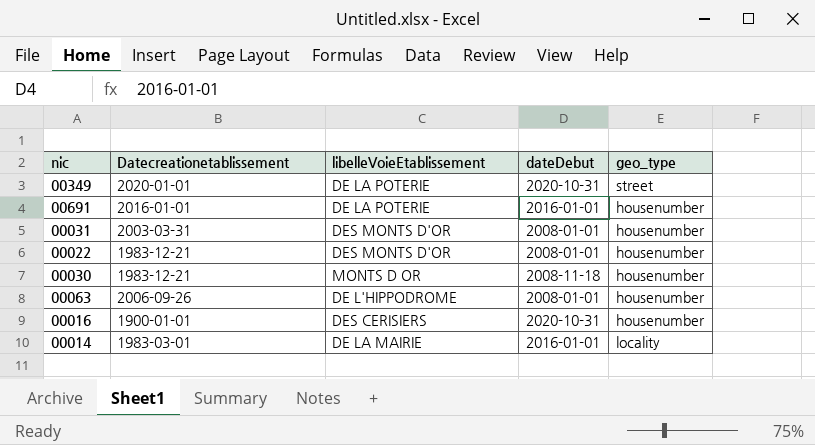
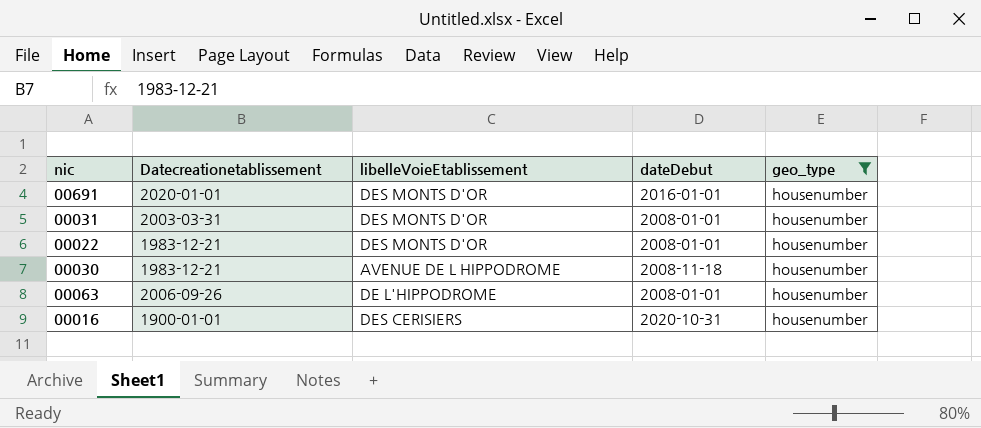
filter: none -> geo_type = housenumber
00691 | Datecreationetablissement: 2016-01-01 -> 2020-01-01
00691 | libelleVoieEtablissement: DE LA POTERIE -> DES MONTS D'OR
00030 | libelleVoieEtablissement: MONTS D OR -> AVENUE DE L HIPPODROME

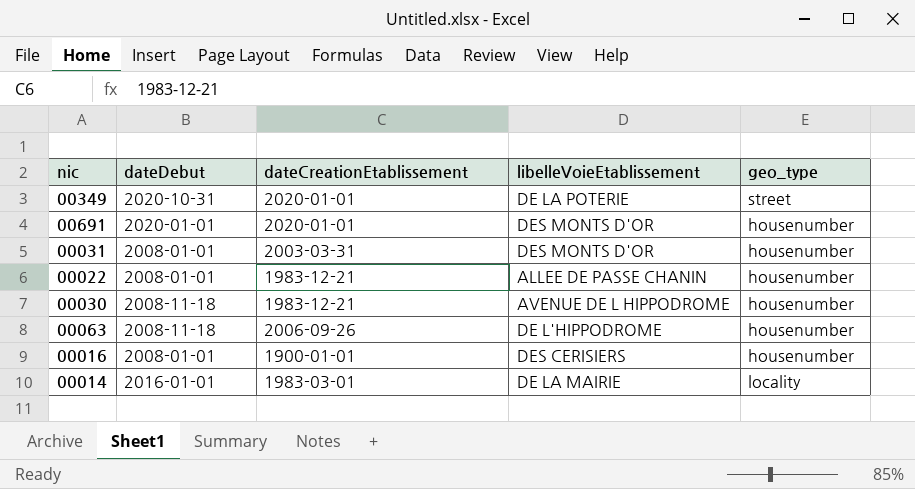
filter: geo_type = housenumber -> none
column dateDebut | position: 4 -> 2
column name: Datecreationetablissement -> dateCreationEtablissement
00691 | dateDebut: 2016-01-01 -> 2020-01-01
00022 | libelleVoieEtablissement: DES MONTS D'OR -> ALLEE DE PASSE CHANIN
00063 | dateDebut: 2008-01-01 -> 2008-11-18
00016 | dateDebut: 2020-10-31 -> 2008-01-01

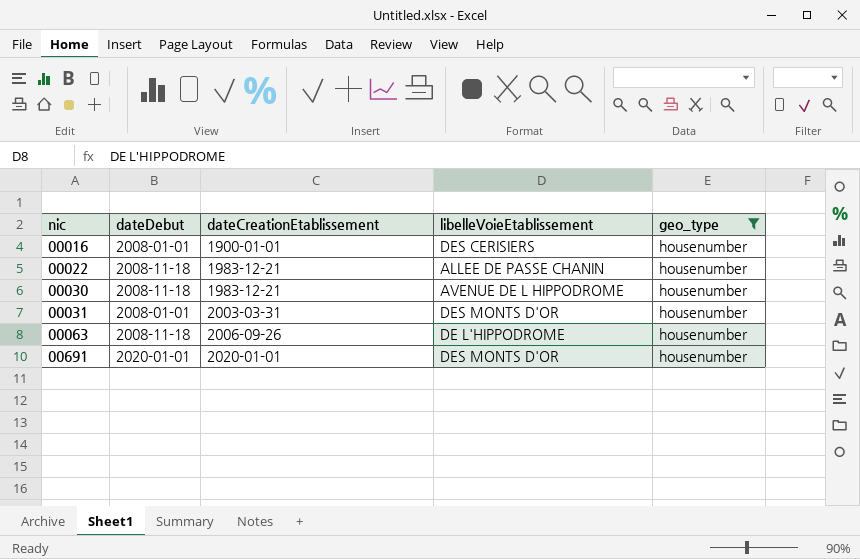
filter: none -> geo_type = housenumber
row order: none -> nic ascending
00022 | dateDebut: 2008-01-01 -> 2008-11-18

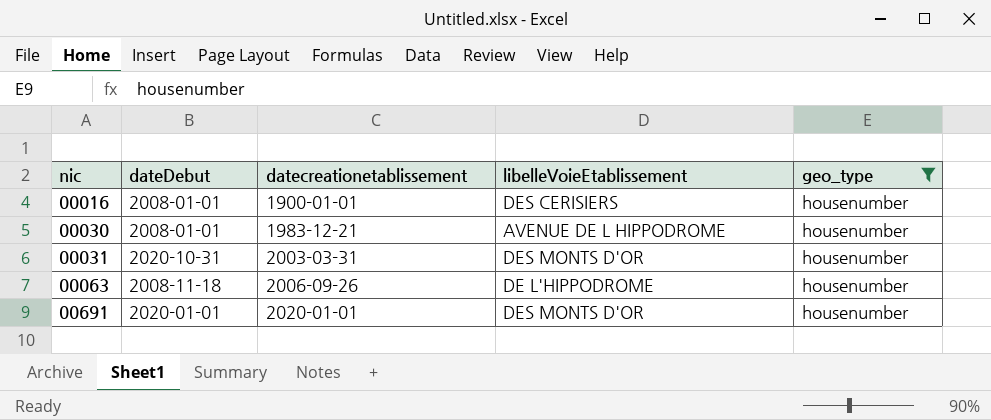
column name: dateCreationEtablissement -> datecreationetablissement
row 00022: 2008-11-18 | 1983-12-21 | ALLEE DE PASSE CHANIN | housenumber -> none
00030 | dateDebut: 2008-11-18 -> 2008-01-01
00031 | dateDebut: 2008-01-01 -> 2020-10-31

